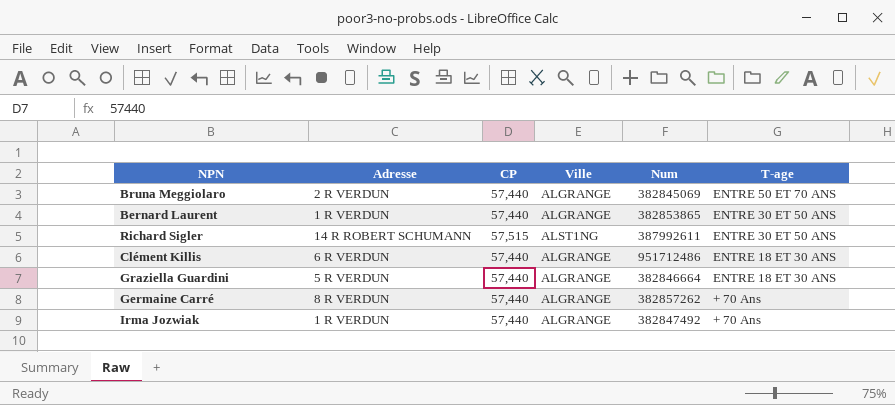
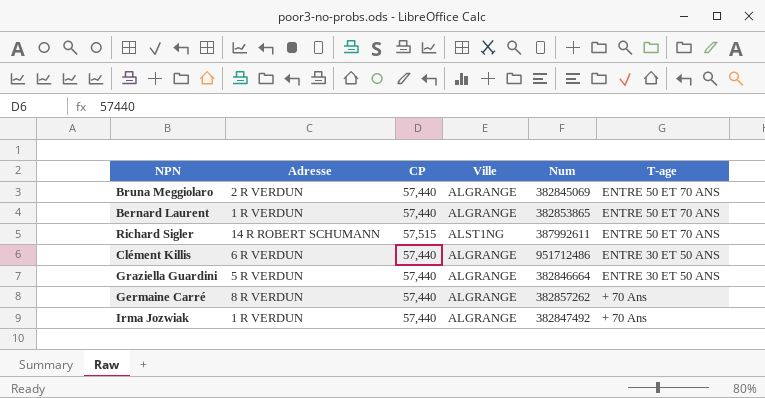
Bernard Laurent | T-age: ENTRE 30 ET 50 ANS -> ENTRE 50 ET 70 ANS
Richard Sigler | T-age: ENTRE 30 ET 50 ANS -> ENTRE 50 ET 70 ANS
Clément Killis | T-age: ENTRE 18 ET 30 ANS -> ENTRE 30 ET 50 ANS
Graziella Guardini | T-age: ENTRE 18 ET 30 ANS -> ENTRE 30 ET 50 ANS

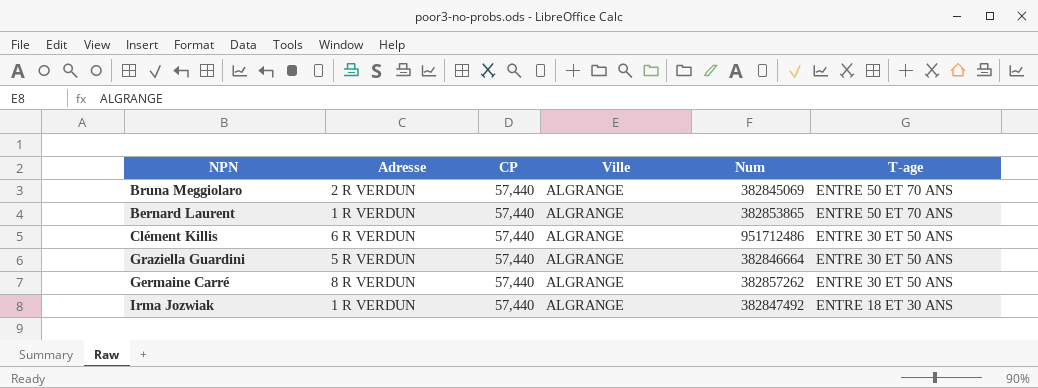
row Richard Sigler: 14 R ROBERT SCHUMANN | 57,515 | ALST1NG | 387992611 | ENTRE 50 ET 70 ANS -> none
Germaine Carré | T-age: + 70 Ans -> ENTRE 30 ET 50 ANS
Irma Jozwiak | T-age: + 70 Ans -> ENTRE 18 ET 30 ANS

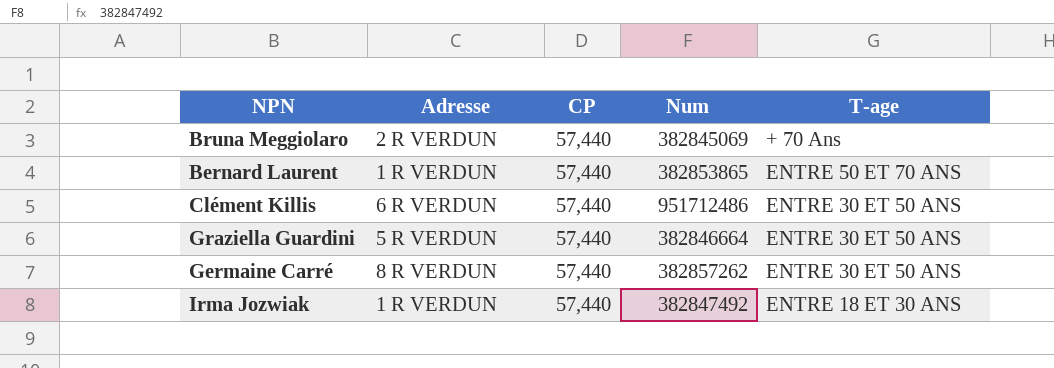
column Ville | position: 4 -> none
Bruna Meggiolaro | T-age: ENTRE 50 ET 70 ANS -> + 70 Ans

